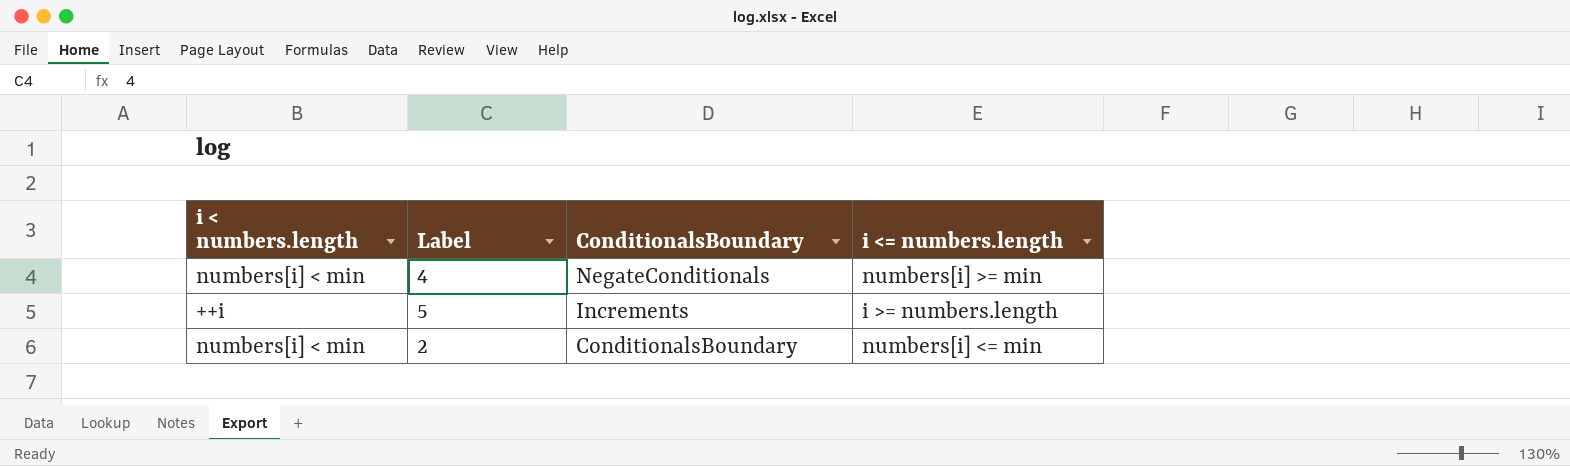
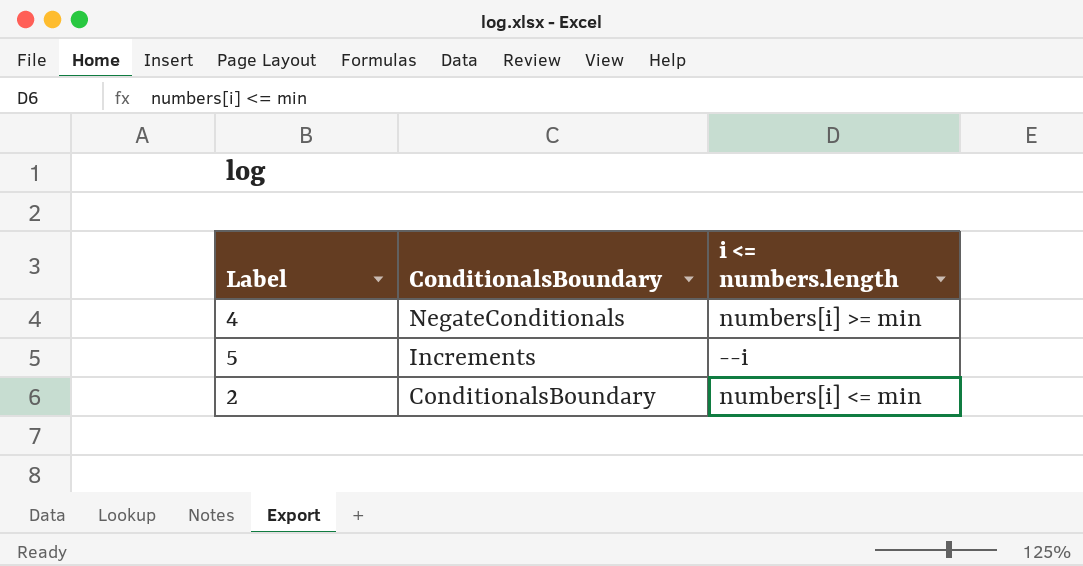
column i < numbers.length | position: 1 -> none
5 | i <= numbers.length: i >= numbers.length -> --i

